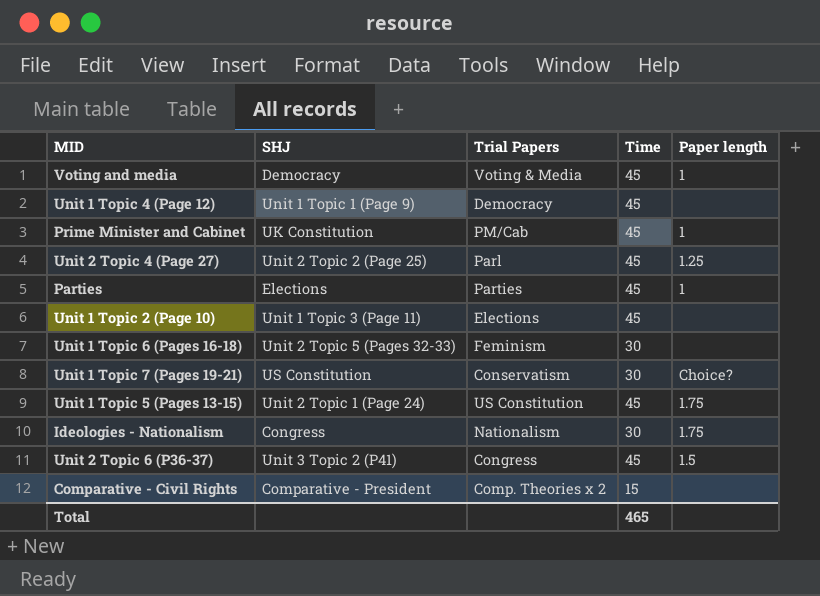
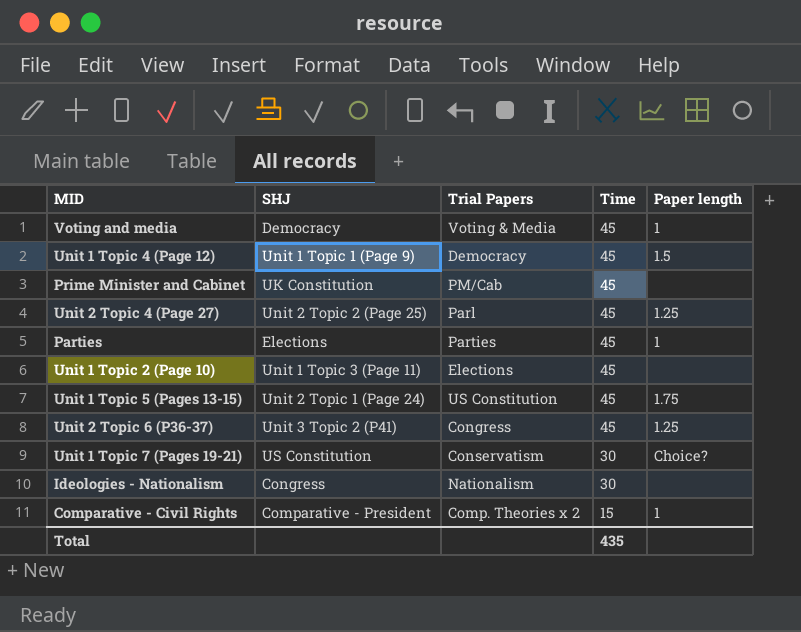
row order: none -> Time descending
row Unit 1 Topic 6 (Pages 16-18): Unit 2 Topic 5 (Pages 32-33) | Feminism | 30 | none -> none
Unit 1 Topic 4 (Page 12) | Paper length: none -> 1.5
Prime Minister and Cabinet | Paper length: 1 -> none
Unit 2 Topic 6 (P36-37) | Paper length: 1.5 -> 1.25
Ideologies - Nationalism | Paper length: 1.75 -> none
Comparative - Civil Rights | Paper length: none -> 1
Total | Time: 465 -> 435

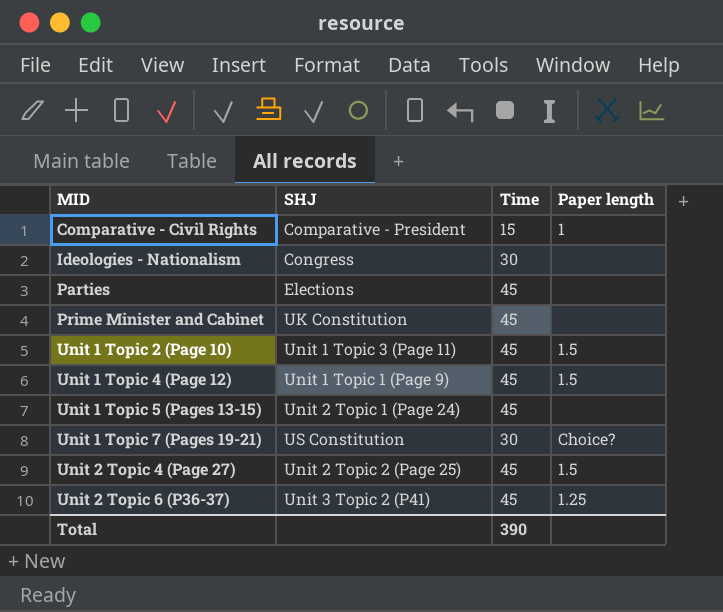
row order: Time descending -> MID ascending
column Trial Papers | position: 3 -> none
row Voting and media: Democracy | Voting & Media | 45 | 1 -> none
Parties | Paper length: 1 -> none
Unit 1 Topic 2 (Page 10) | Paper length: none -> 1.5
Unit 1 Topic 5 (Pages 13-15) | Paper length: 1.75 -> none
Unit 2 Topic 4 (Page 27) | Paper length: 1.25 -> 1.5
Total | Time: 435 -> 390

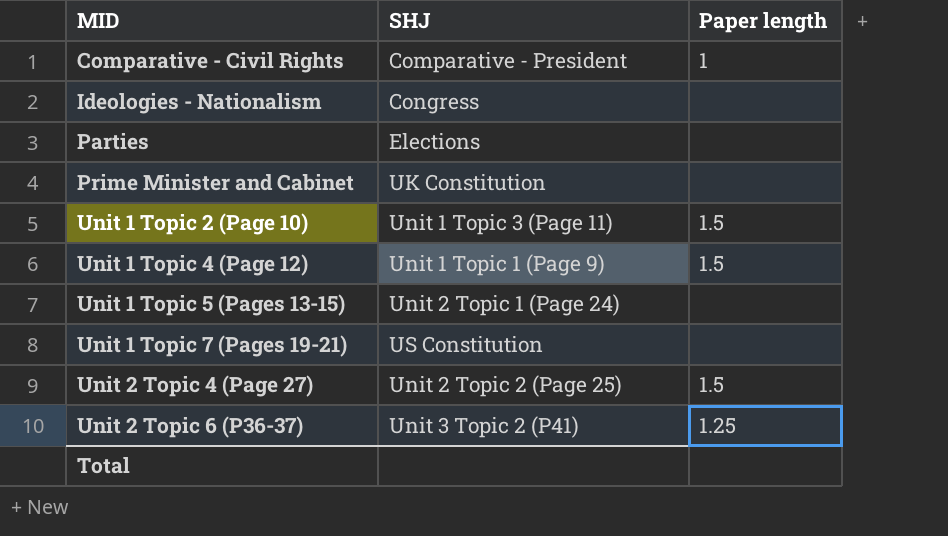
column Time | position: 3 -> none
Unit 1 Topic 7 (Pages 19-21) | Paper length: Choice? -> none

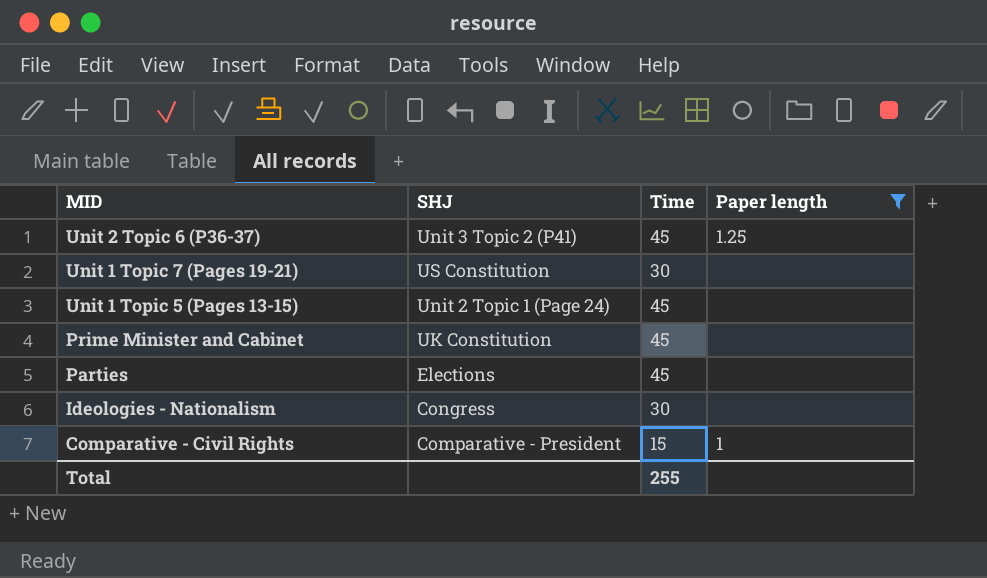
filter: none -> Paper length != 1.5
row order: MID ascending -> MID descending
column Time | position: none -> 3

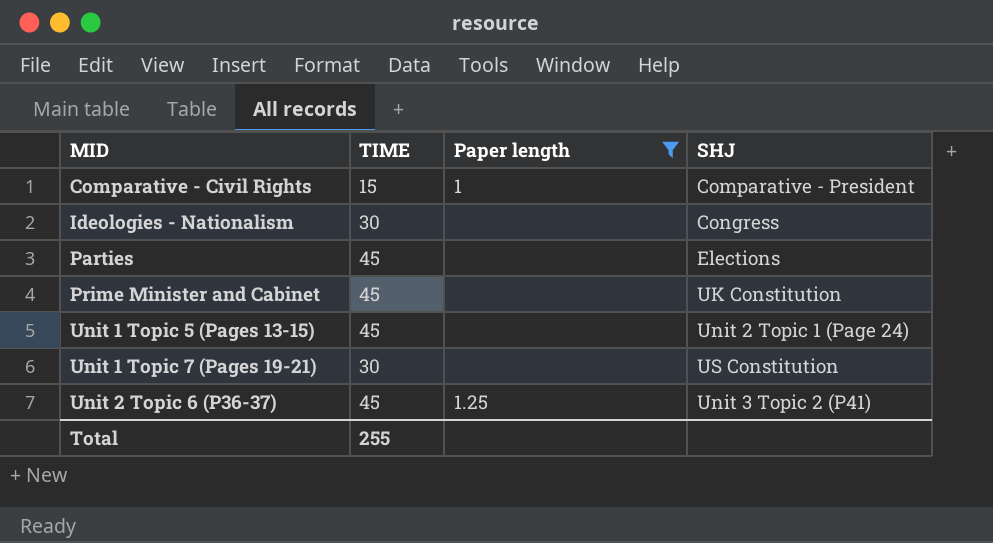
row order: MID descending -> MID ascending
column name: Time -> TIME
column SHJ | position: 2 -> 4

